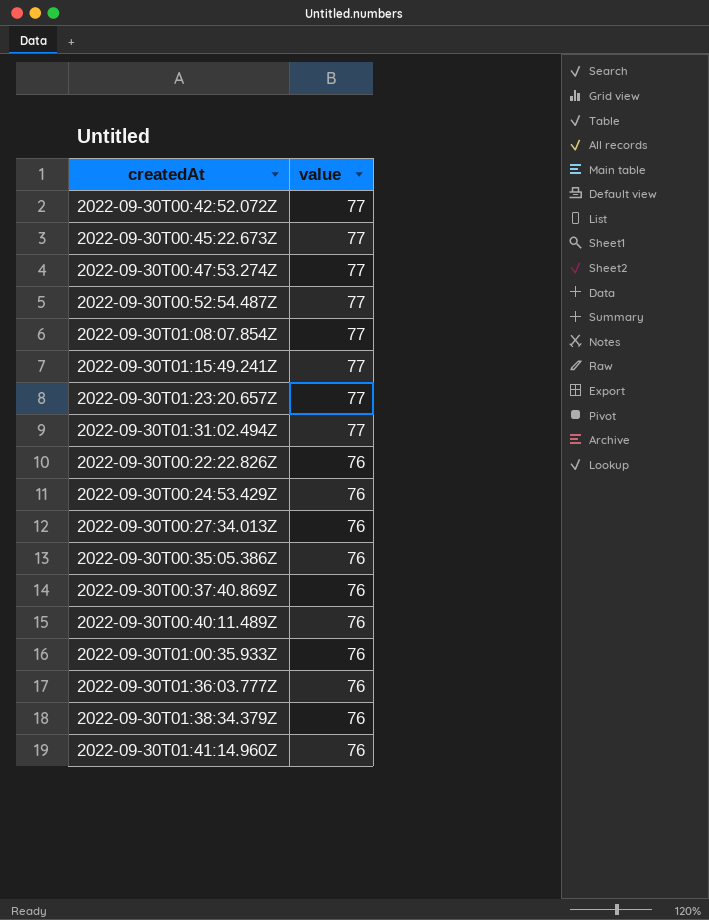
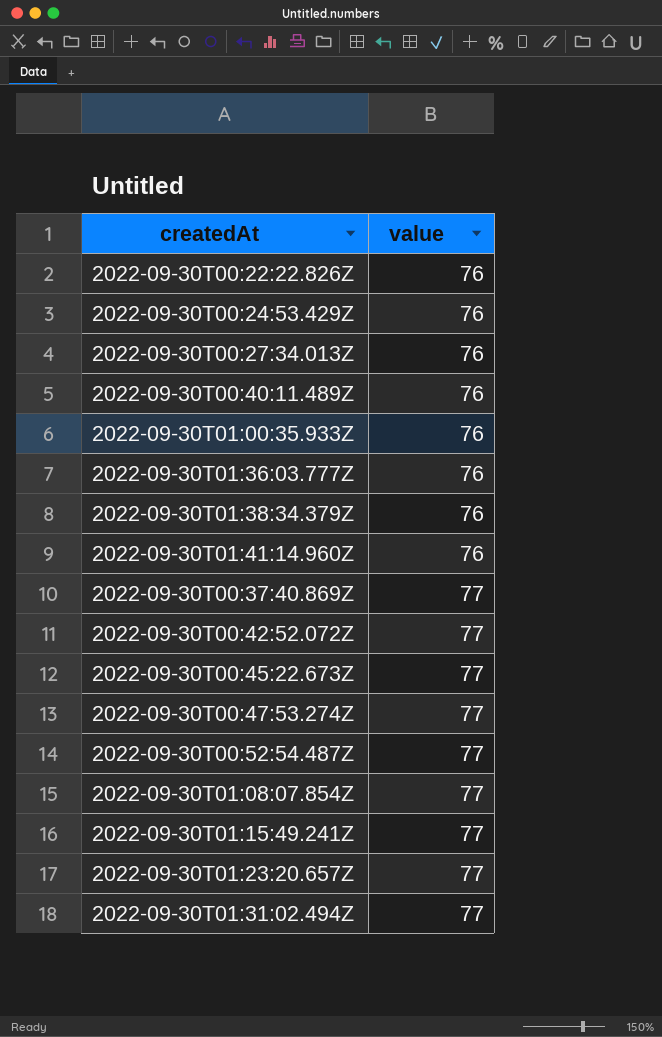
row order: value descending -> value ascending
row 2022-09-30T00:35:05.386Z: 76 -> none
2022-09-30T00:37:40.869Z | value: 76 -> 77

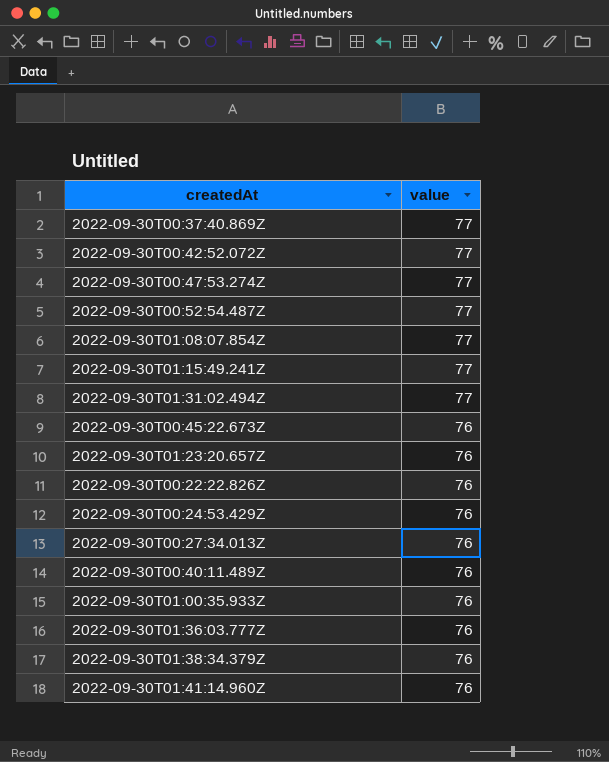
row order: value ascending -> value descending
2022-09-30T00:45:22.673Z | value: 77 -> 76
2022-09-30T01:23:20.657Z | value: 77 -> 76

